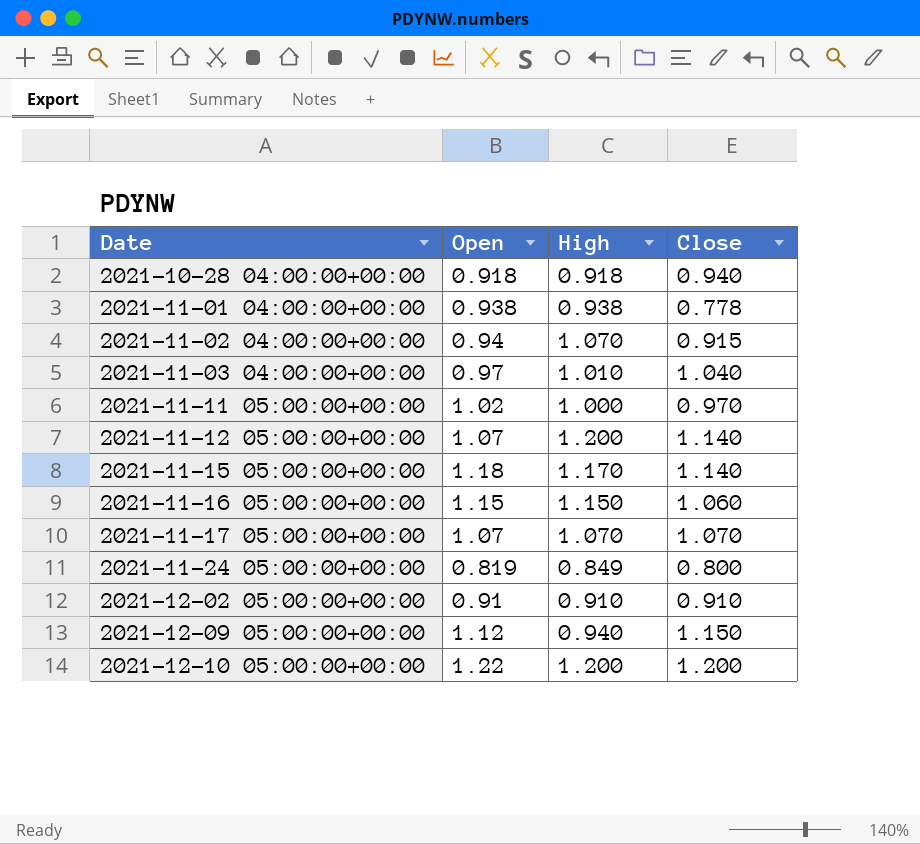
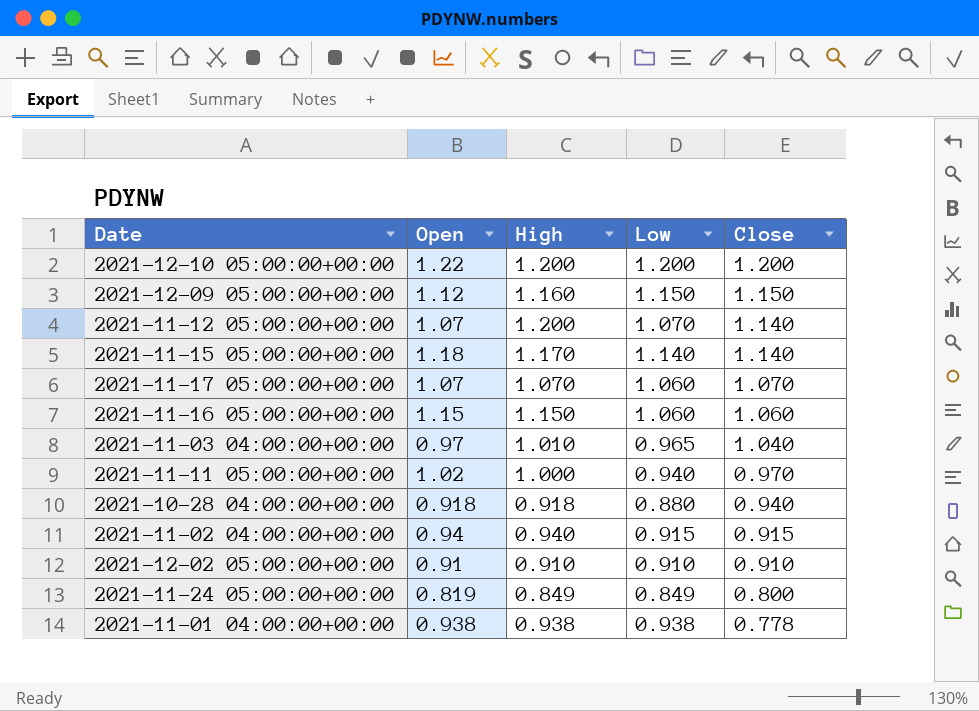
row order: Date ascending -> Close descending
column Low | position: none -> 4
2021-12-09 05:00:00+00:00 | High: 0.940 -> 1.160
2021-11-02 04:00:00+00:00 | High: 1.070 -> 0.940

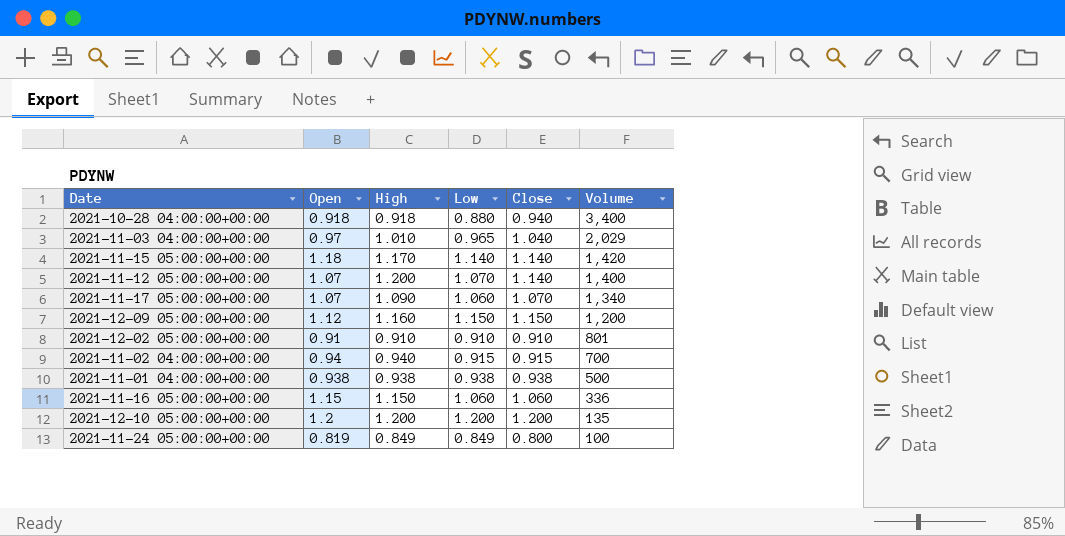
row order: Close descending -> Volume descending
column Volume | position: none -> 6
row 2021-11-11 05:00:00+00:00: 1.02 | 1.000 | 0.940 | 0.970 -> none
2021-11-17 05:00:00+00:00 | High: 1.070 -> 1.090
2021-11-01 04:00:00+00:00 | Close: 0.778 -> 0.938
2021-12-10 05:00:00+00:00 | Open: 1.22 -> 1.2

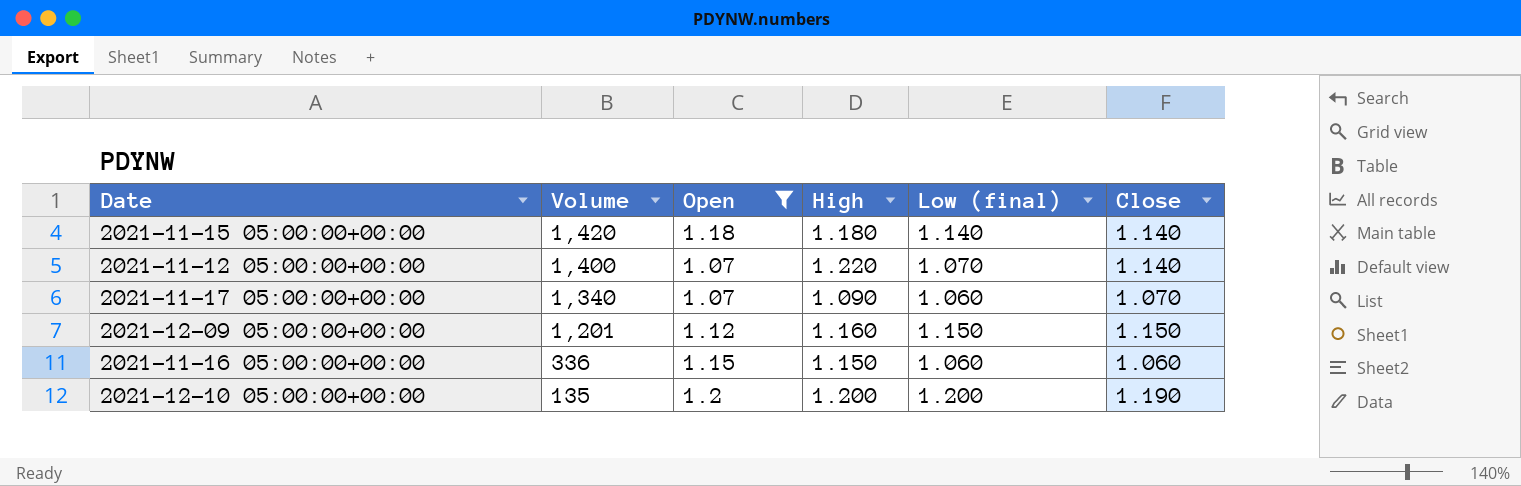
filter: none -> Open >= 1.07
column Volume | position: 6 -> 2
column name: Low -> Low (final)
2021-11-15 05:00:00+00:00 | High: 1.170 -> 1.180
2021-11-12 05:00:00+00:00 | High: 1.200 -> 1.220
2021-12-09 05:00:00+00:00 | Volume: 1,200 -> 1,201
2021-12-10 05:00:00+00:00 | Close: 1.200 -> 1.190

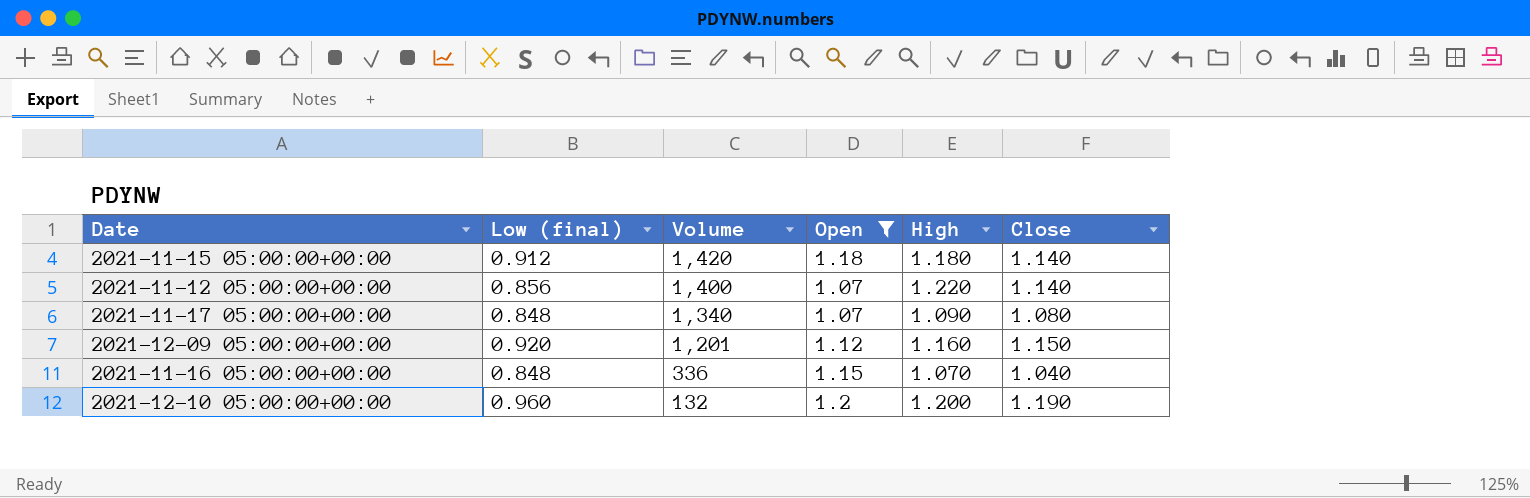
column Low (final) | position: 5 -> 2
2021-11-15 05:00:00+00:00 | Low (final): 1.140 -> 0.912
2021-11-12 05:00:00+00:00 | Low (final): 1.070 -> 0.856
2021-11-17 05:00:00+00:00 | Low (final): 1.060 -> 0.848
2021-11-17 05:00:00+00:00 | Close: 1.070 -> 1.080
2021-12-09 05:00:00+00:00 | Low (final): 1.150 -> 0.920
2021-11-16 05:00:00+00:00 | Low (final): 1.060 -> 0.848
2021-11-16 05:00:00+00:00 | High: 1.150 -> 1.070
2021-11-16 05:00:00+00:00 | Close: 1.060 -> 1.040
2021-12-10 05:00:00+00:00 | Low (final): 1.200 -> 0.960
2021-12-10 05:00:00+00:00 | Volume: 135 -> 132

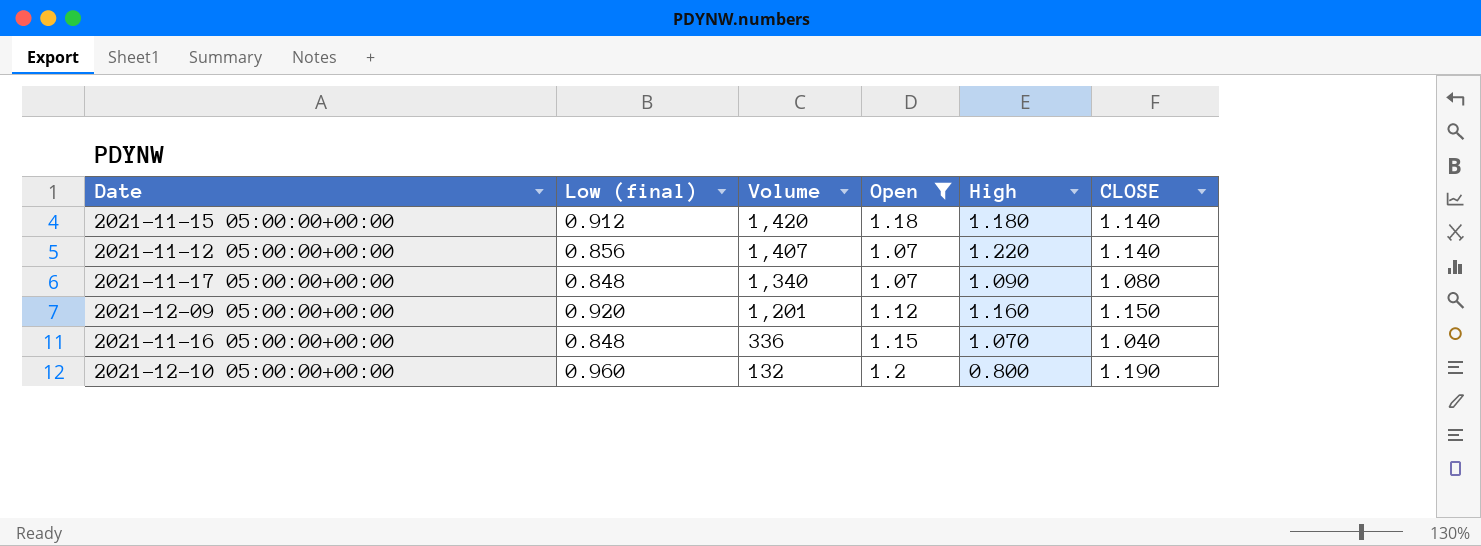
column name: Close -> CLOSE
2021-11-12 05:00:00+00:00 | Volume: 1,400 -> 1,407
2021-12-10 05:00:00+00:00 | High: 1.200 -> 0.800

